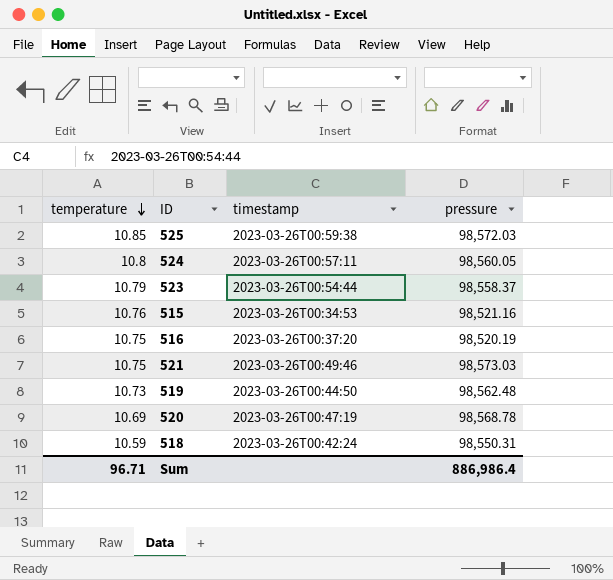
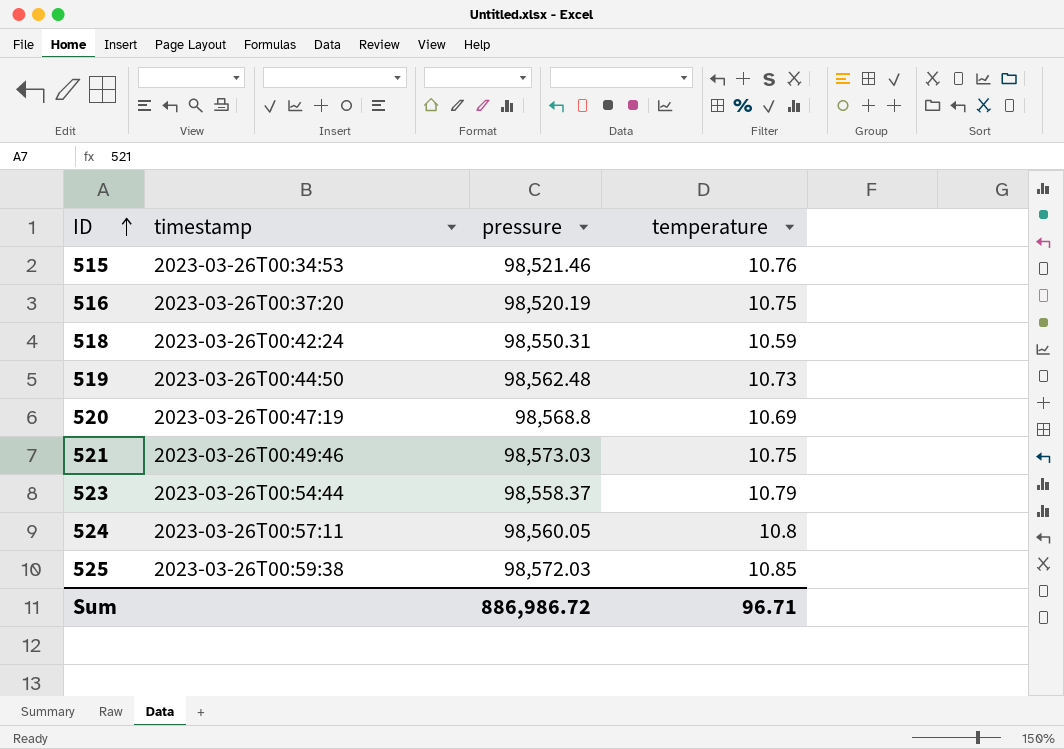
row order: temperature descending -> ID ascending
column temperature | position: 1 -> 4
515 | pressure: 98,521.16 -> 98,521.46
520 | pressure: 98,568.78 -> 98,568.8
Sum | pressure: 886,986.4 -> 886,986.72

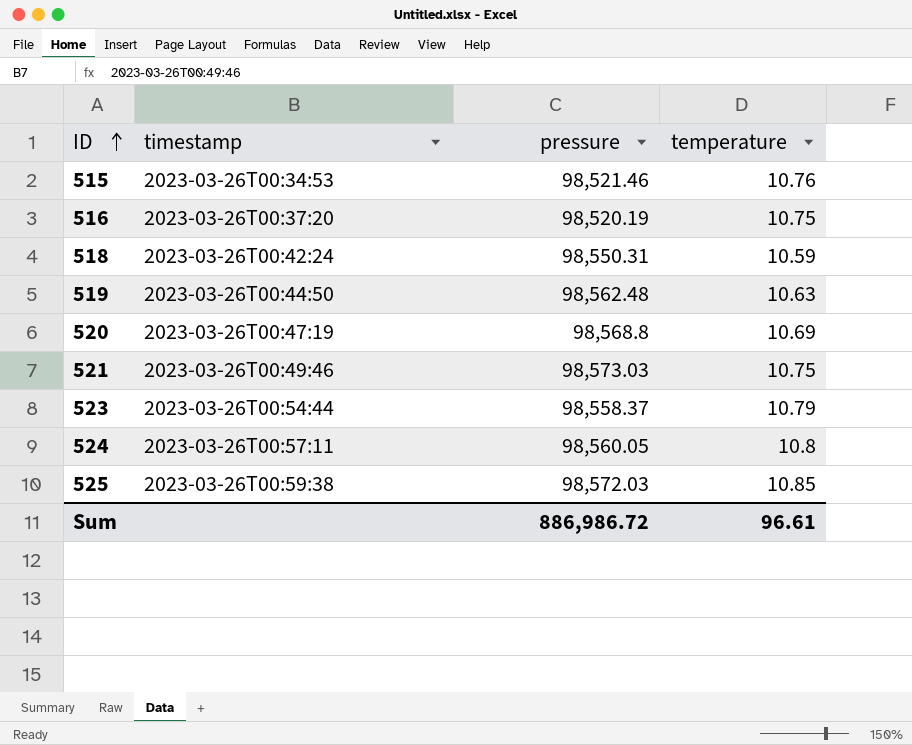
519 | temperature: 10.73 -> 10.63
Sum | temperature: 96.71 -> 96.61

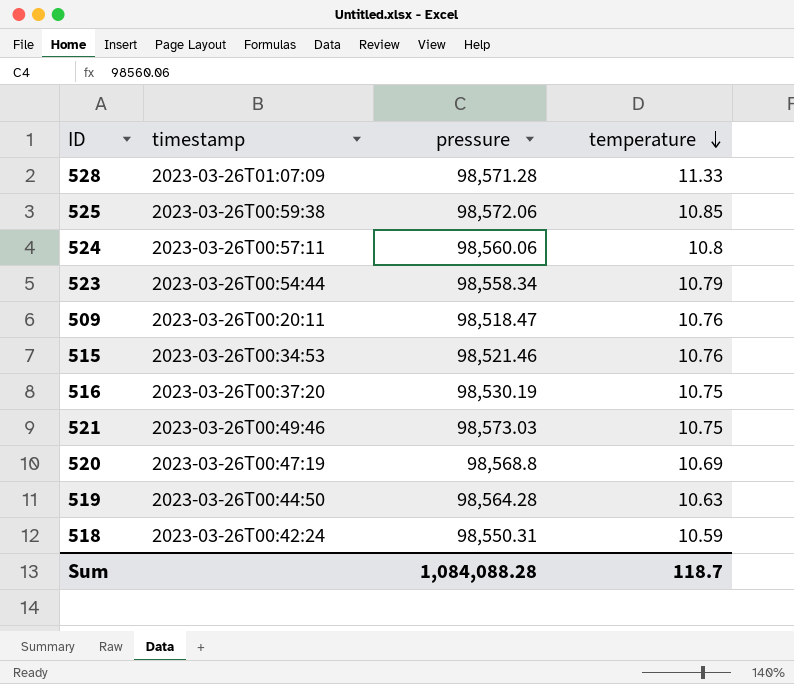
row order: ID ascending -> temperature descending
row 528: none -> 2023-03-26T01:07:09 | 98,571.28 | 11.33
525 | pressure: 98,572.03 -> 98,572.06
524 | pressure: 98,560.05 -> 98,560.06
523 | pressure: 98,558.37 -> 98,558.34
row 509: none -> 2023-03-26T00:20:11 | 98,518.47 | 10.76
516 | pressure: 98,520.19 -> 98,530.19
519 | pressure: 98,562.48 -> 98,564.28
Sum | pressure: 886,986.72 -> 1,084,088.28
Sum | temperature: 96.61 -> 118.7

